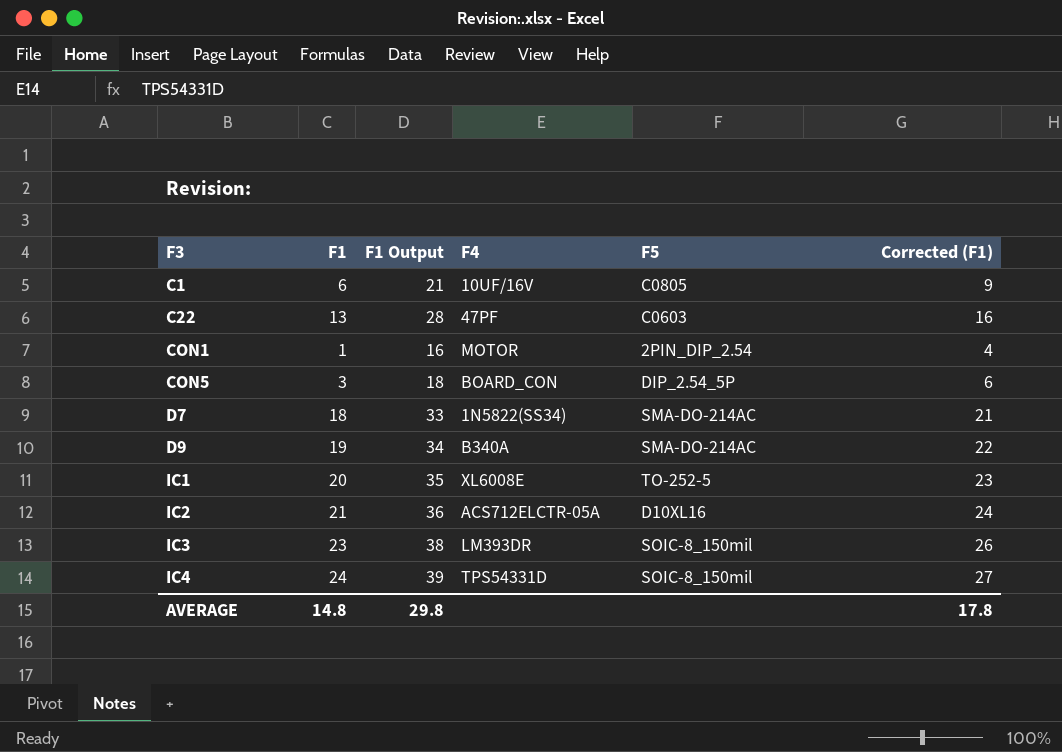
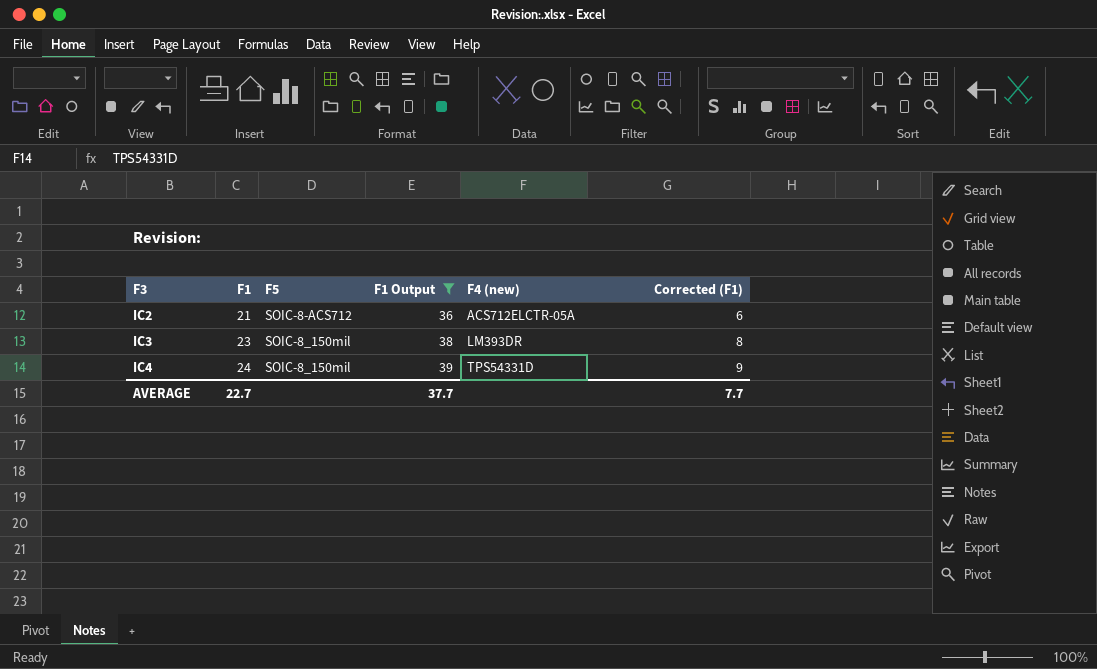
filter: none -> F1 Output >= 36
column F5 | position: 5 -> 3
column name: F4 -> F4 (new)
column Corrected (F1) | formula: [F1] + 3 -> [F1] - 15
IC2 | F5: D10XL16 -> SOIC-8-ACS712
AVERAGE | F1: 14.8 -> 22.7
AVERAGE | F1 Output: 29.8 -> 37.7
AVERAGE | Corrected (F1): 17.8 -> 7.7

